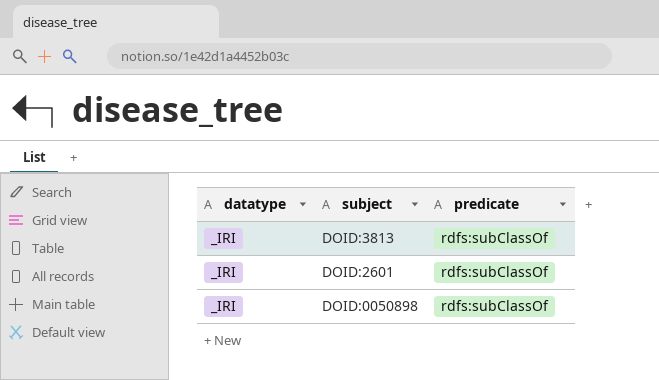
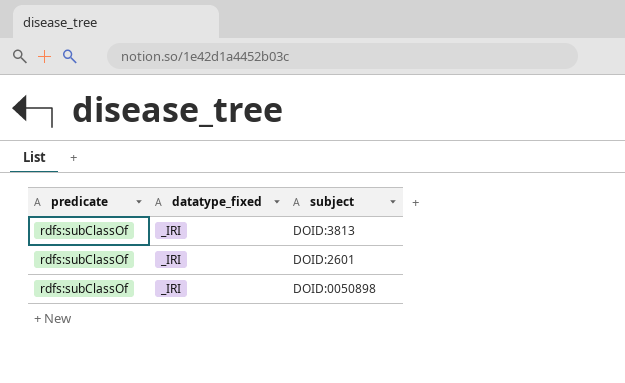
column predicate | position: 3 -> 1
column name: datatype -> datatype_fixed

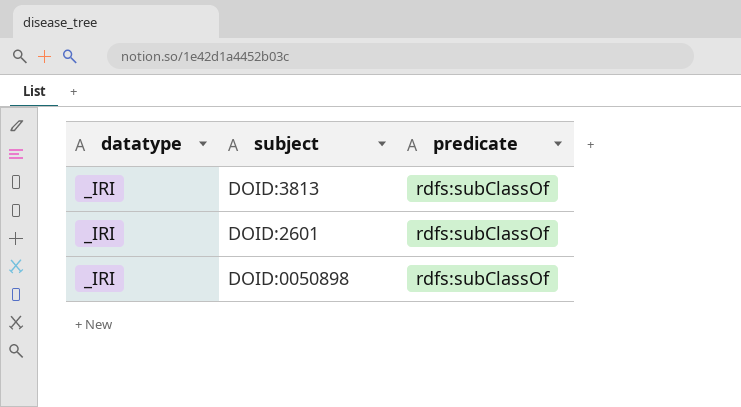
column name: datatype_fixed -> datatype
column predicate | position: 1 -> 3

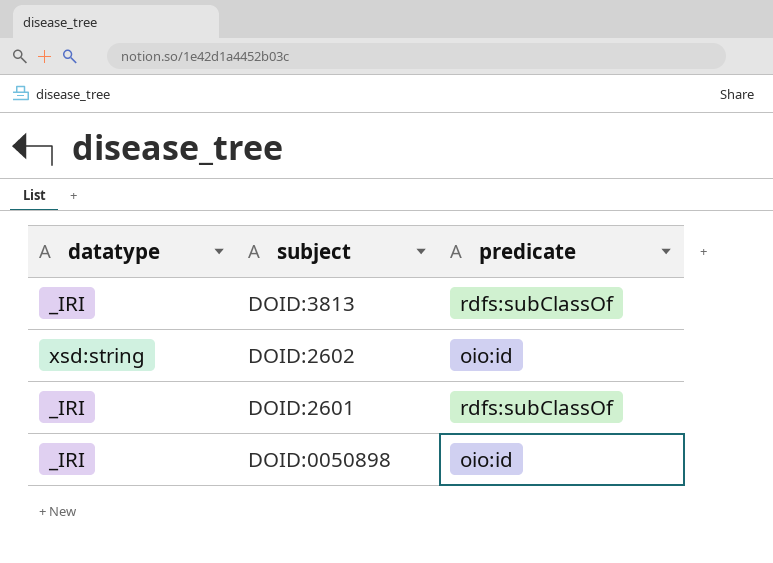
row DOID:2602: none -> xsd:string | oio:id
DOID:0050898 | predicate: rdfs:subClassOf -> oio:id

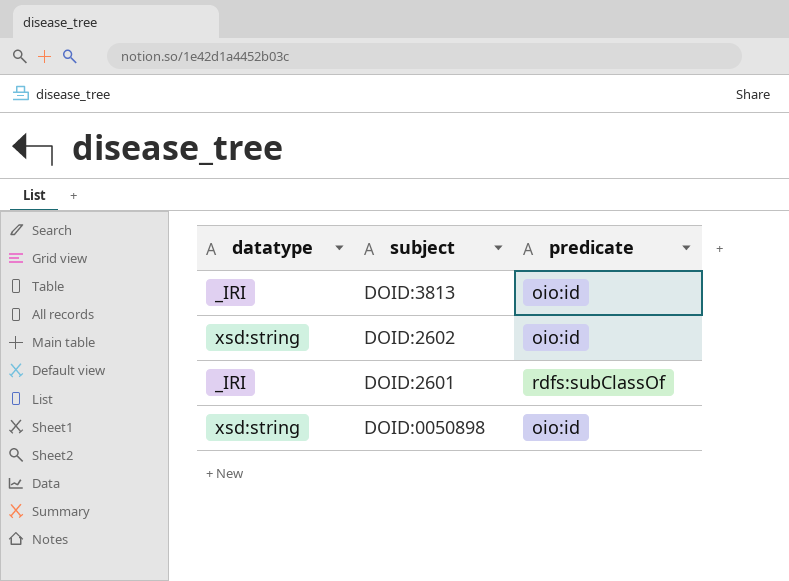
DOID:3813 | predicate: rdfs:subClassOf -> oio:id
DOID:0050898 | datatype: _IRI -> xsd:string

